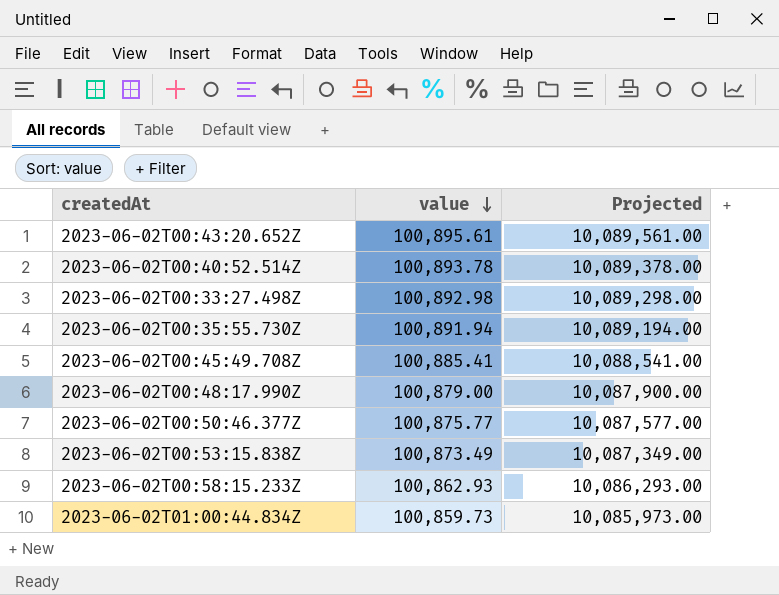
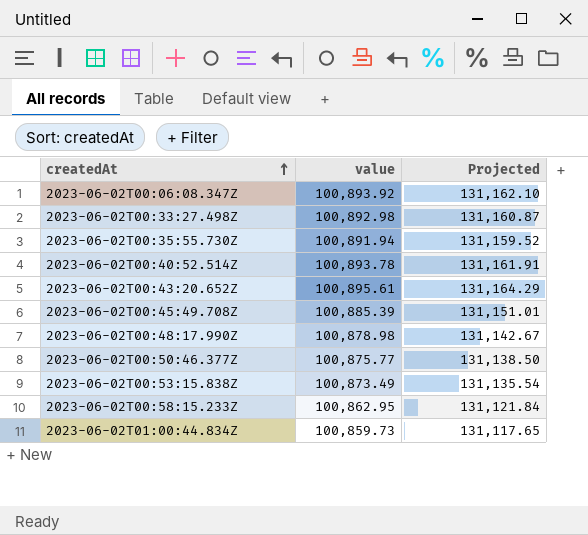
row order: value descending -> createdAt ascending
column Projected | formula: [value] * 100 -> [value] * 1.3
row 2023-06-02T00:06:08.347Z: none -> 100,893.92 | 131,162.10
2023-06-02T00:45:49.708Z | value: 100,885.41 -> 100,885.39
2023-06-02T00:48:17.990Z | value: 100,879.00 -> 100,878.98
2023-06-02T00:58:15.233Z | value: 100,862.93 -> 100,862.95

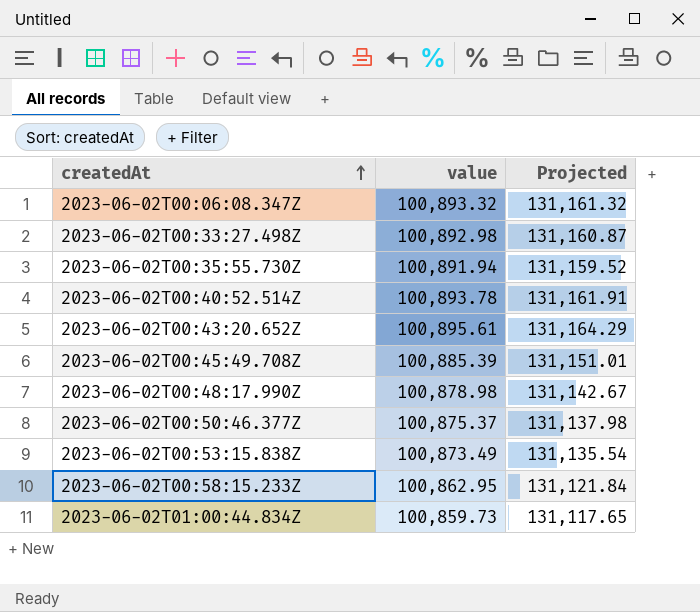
2023-06-02T00:06:08.347Z | value: 100,893.92 -> 100,893.32
2023-06-02T00:06:08.347Z | Projected: 131,162.10 -> 131,161.32
2023-06-02T00:50:46.377Z | value: 100,875.77 -> 100,875.37
2023-06-02T00:50:46.377Z | Projected: 131,138.50 -> 131,137.98

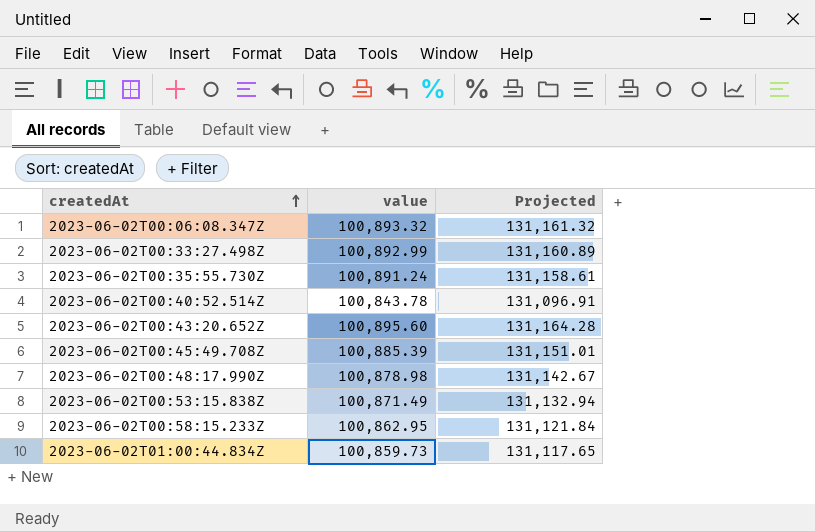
row 2023-06-02T00:50:46.377Z: 100,875.37 | 131,137.98 -> none
2023-06-02T00:33:27.498Z | value: 100,892.98 -> 100,892.99
2023-06-02T00:33:27.498Z | Projected: 131,160.87 -> 131,160.89
2023-06-02T00:35:55.730Z | value: 100,891.94 -> 100,891.24
2023-06-02T00:35:55.730Z | Projected: 131,159.52 -> 131,158.61
2023-06-02T00:40:52.514Z | value: 100,893.78 -> 100,843.78
2023-06-02T00:40:52.514Z | Projected: 131,161.91 -> 131,096.91
2023-06-02T00:43:20.652Z | value: 100,895.61 -> 100,895.60
2023-06-02T00:43:20.652Z | Projected: 131,164.29 -> 131,164.28
2023-06-02T00:53:15.838Z | value: 100,873.49 -> 100,871.49
2023-06-02T00:53:15.838Z | Projected: 131,135.54 -> 131,132.94

